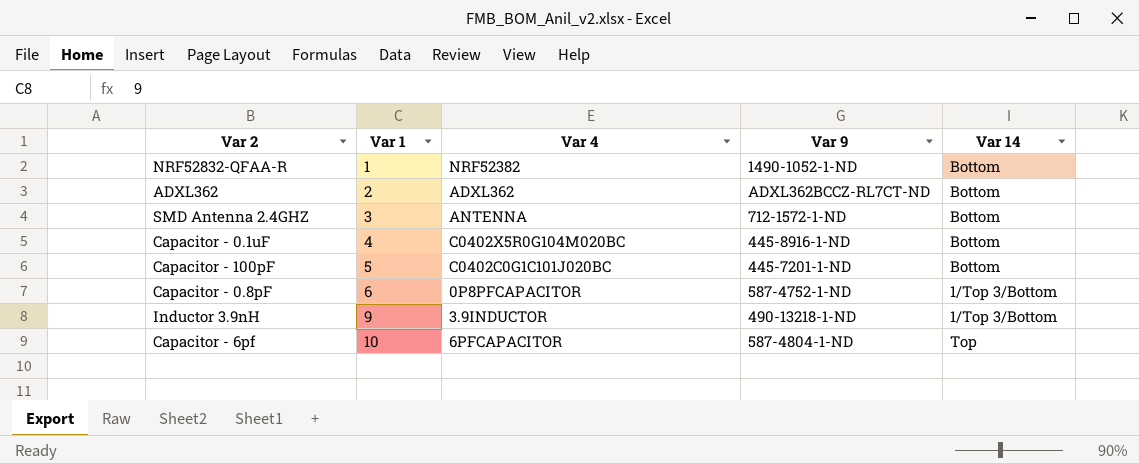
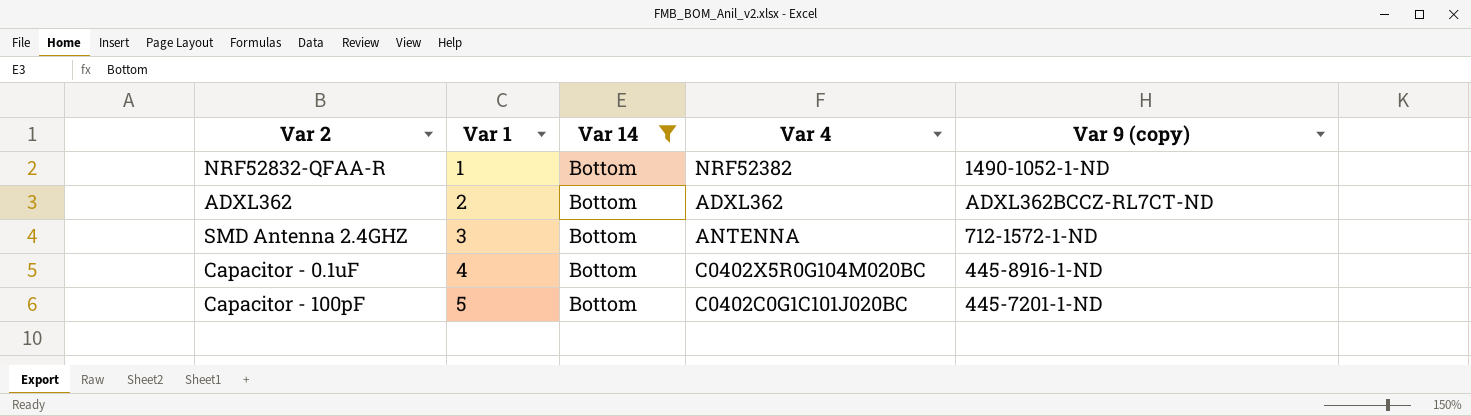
filter: none -> Var 14 = Bottom
column Var 14 | position: 5 -> 3
column name: Var 9 -> Var 9 (copy)

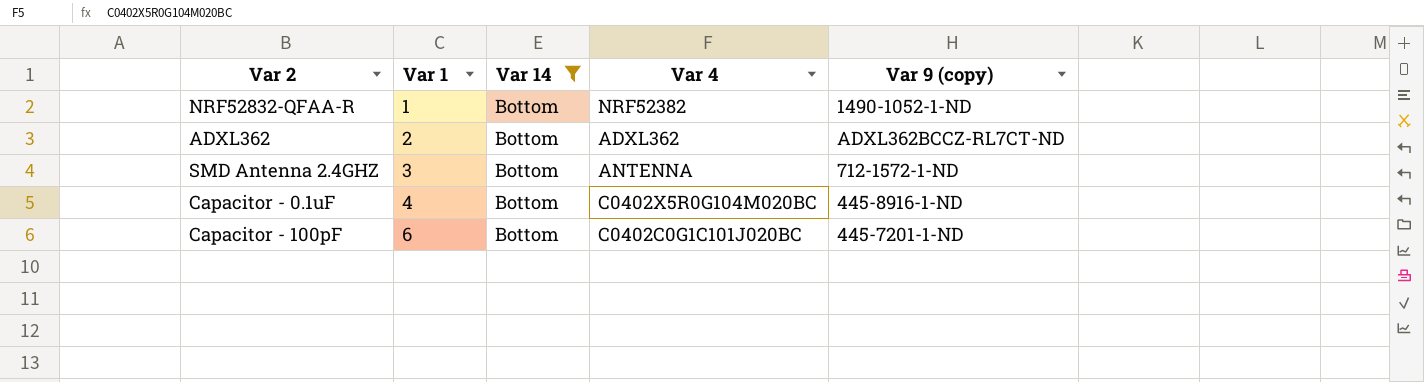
Capacitor - 100pF | Var 1: 5 -> 6

